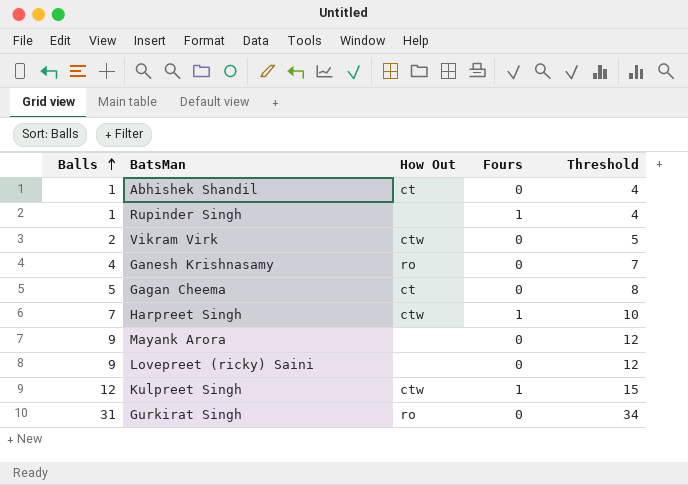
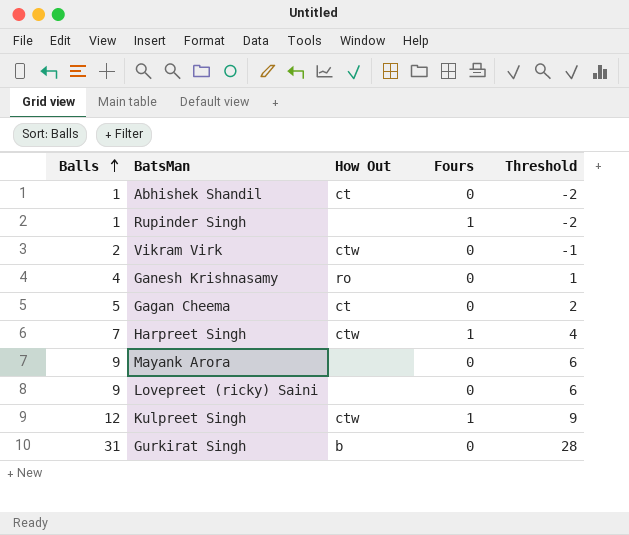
column Threshold | formula: [Balls] + 3 -> [Balls] - 3
Gurkirat Singh | How Out: ro -> b

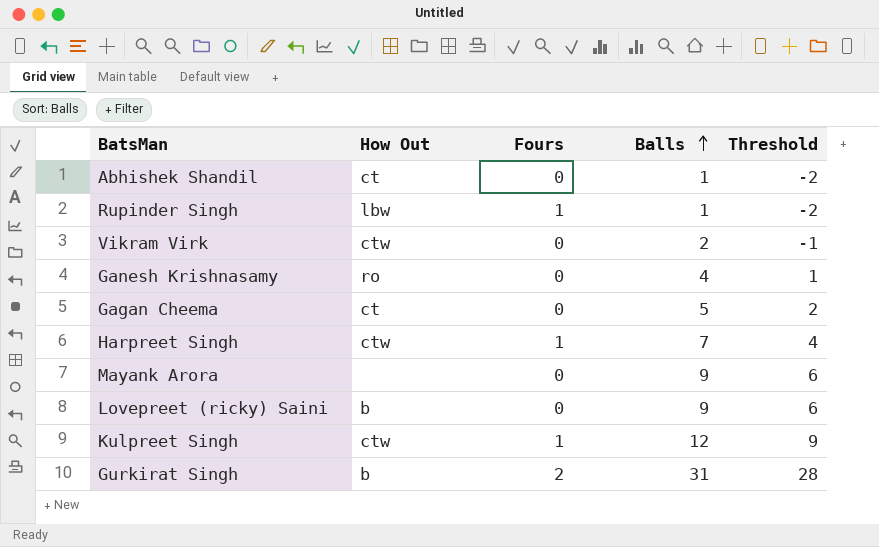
column Balls | position: 1 -> 4
Rupinder Singh | How Out: none -> lbw
Lovepreet (ricky) Saini | How Out: none -> b
Gurkirat Singh | Fours: 0 -> 2

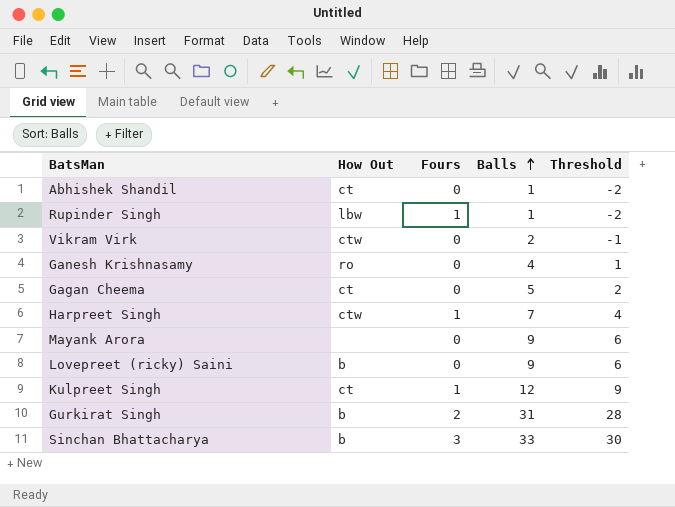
Kulpreet Singh | How Out: ctw -> ct
row Sinchan Bhattacharya: none -> b | 3 | 33 | 30

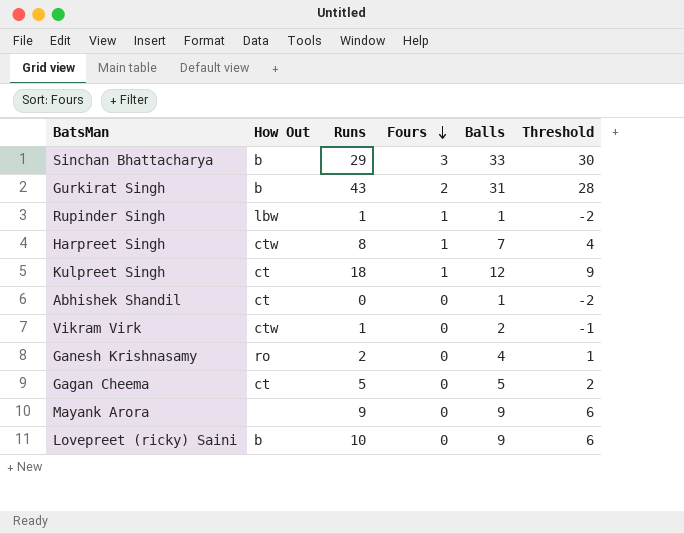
row order: Balls ascending -> Fours descending
column Runs | position: none -> 3

